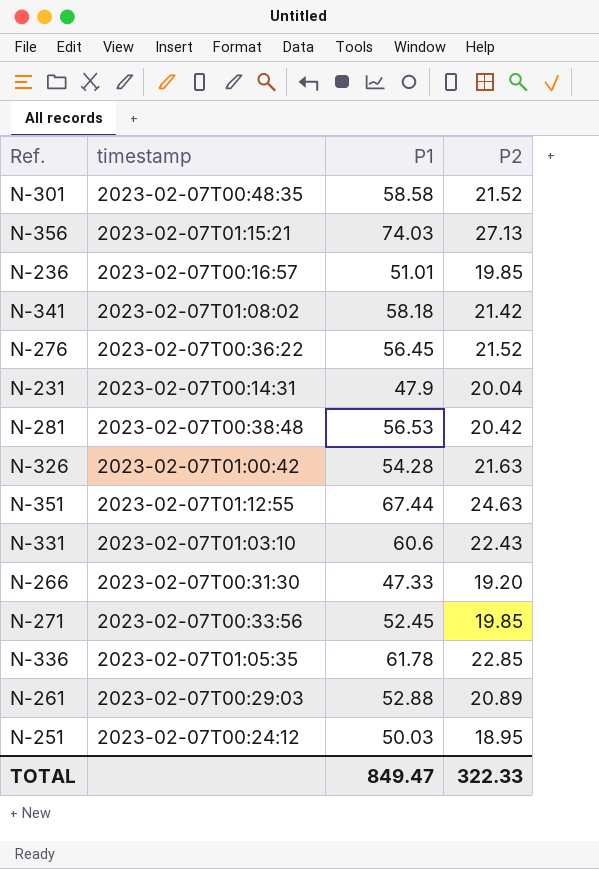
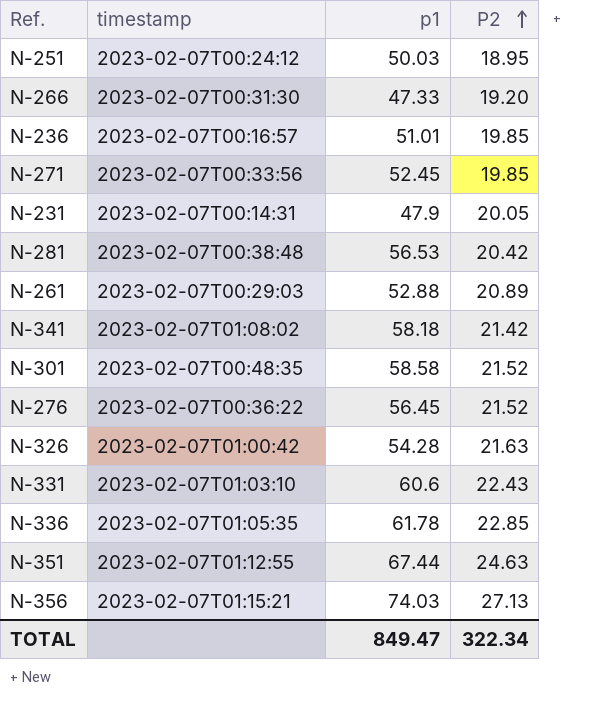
row order: none -> P2 ascending
column name: P1 -> p1
N-231 | P2: 20.04 -> 20.05
TOTAL | P2: 322.33 -> 322.34

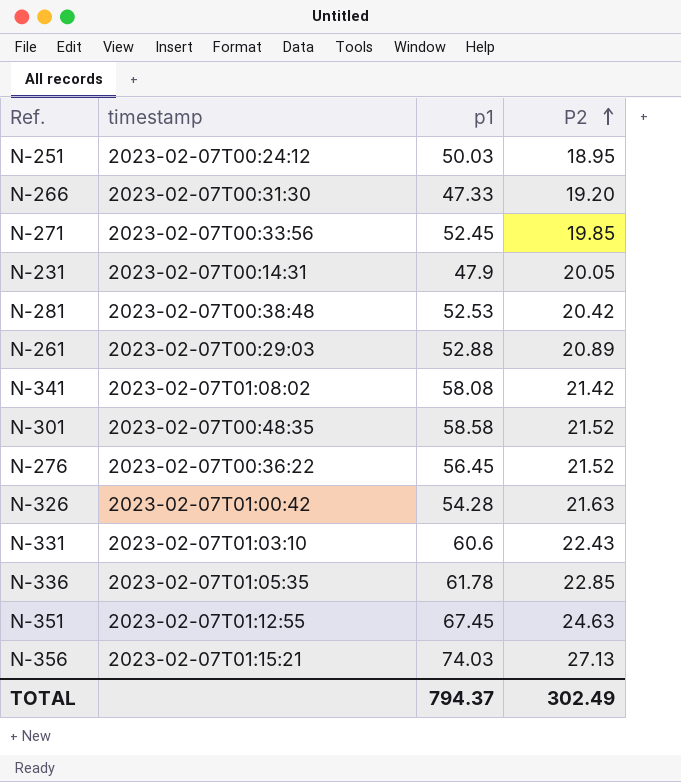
row N-236: 2023-02-07T00:16:57 | 51.01 | 19.85 -> none
N-281 | p1: 56.53 -> 52.53
N-341 | p1: 58.18 -> 58.08
N-351 | p1: 67.44 -> 67.45
TOTAL | p1: 849.47 -> 794.37
TOTAL | P2: 322.34 -> 302.49

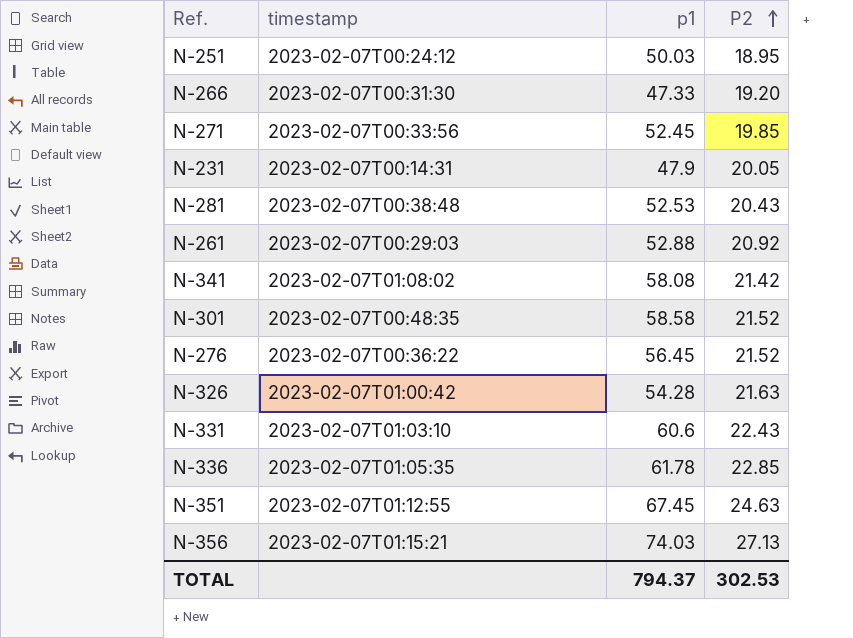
N-281 | P2: 20.42 -> 20.43
N-261 | P2: 20.89 -> 20.92
TOTAL | P2: 302.49 -> 302.53

